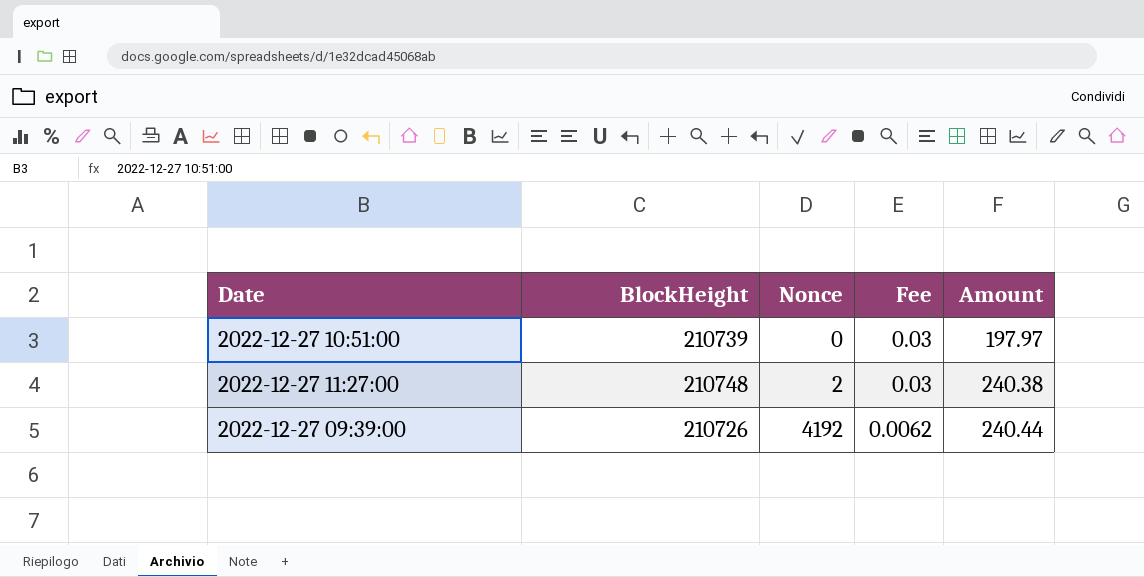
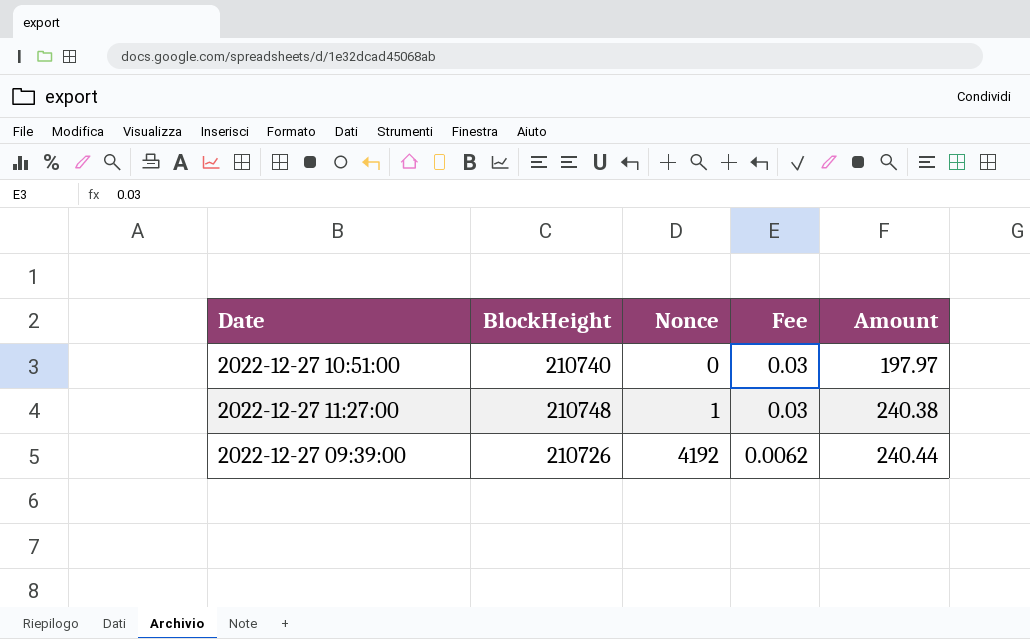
2022-12-27 10:51:00 | BlockHeight: 210739 -> 210740
2022-12-27 11:27:00 | Nonce: 2 -> 1

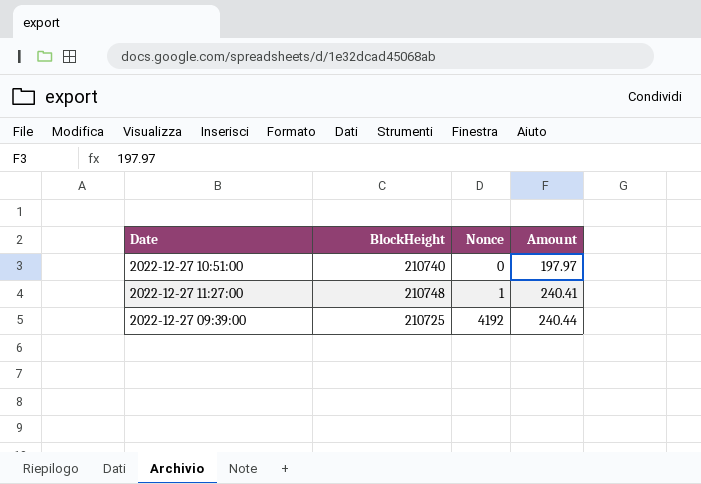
column Fee | position: 4 -> none
2022-12-27 11:27:00 | Amount: 240.38 -> 240.41
2022-12-27 09:39:00 | BlockHeight: 210726 -> 210725

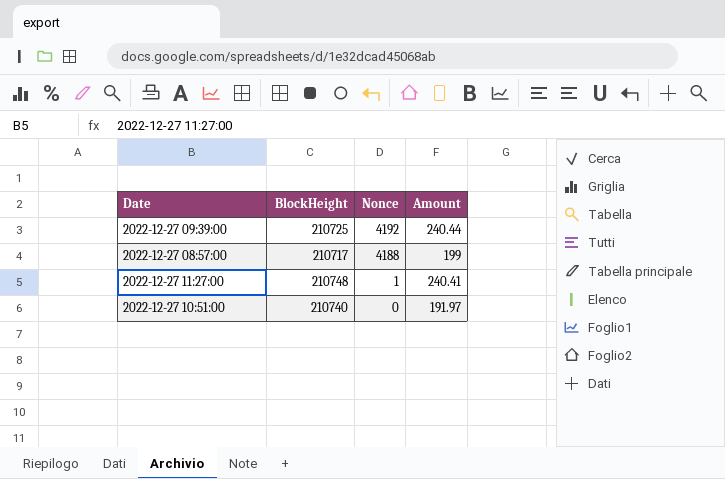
row order: Nonce ascending -> Nonce descending
row 2022-12-27 08:57:00: none -> 210717 | 4188 | 199
2022-12-27 10:51:00 | Amount: 197.97 -> 191.97

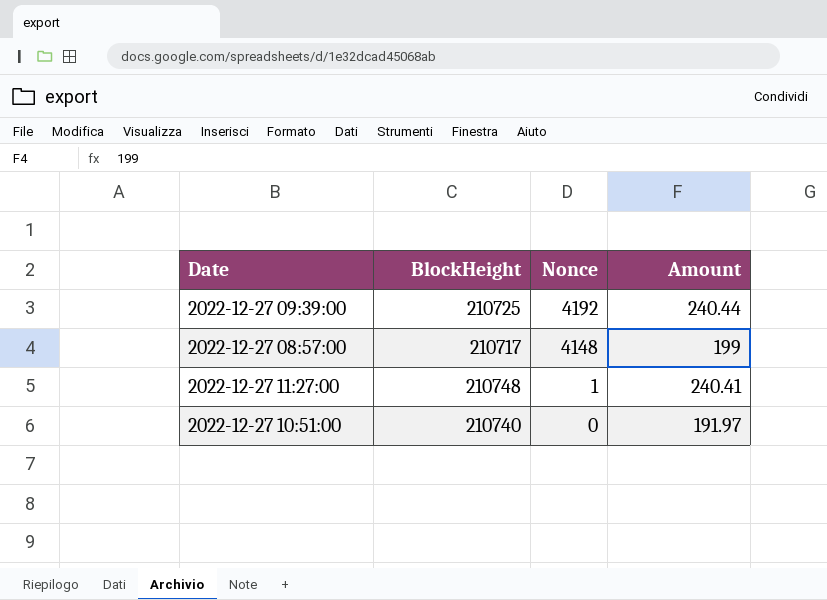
2022-12-27 08:57:00 | Nonce: 4188 -> 4148

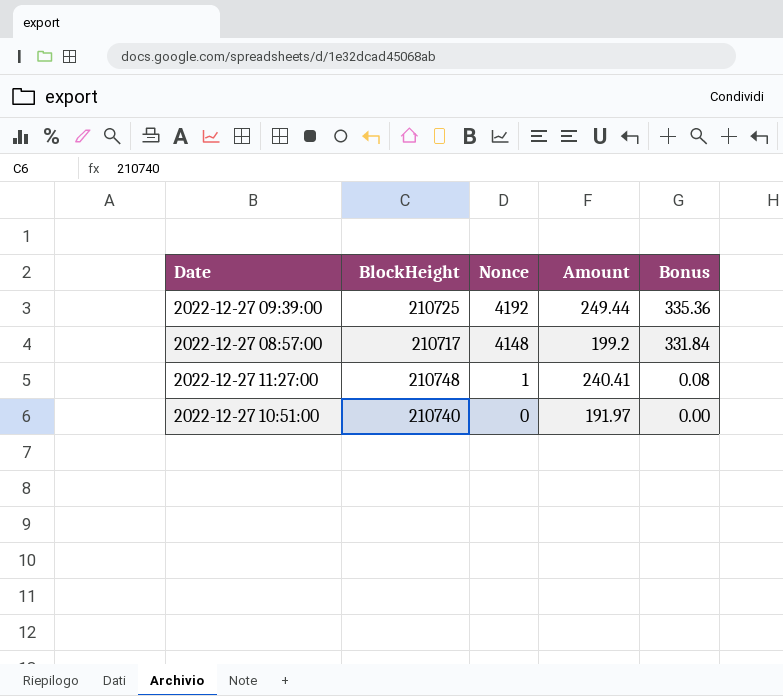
column Bonus | formula: none -> [Nonce] * 0.08
2022-12-27 09:39:00 | Amount: 240.44 -> 249.44
2022-12-27 08:57:00 | Amount: 199 -> 199.2

